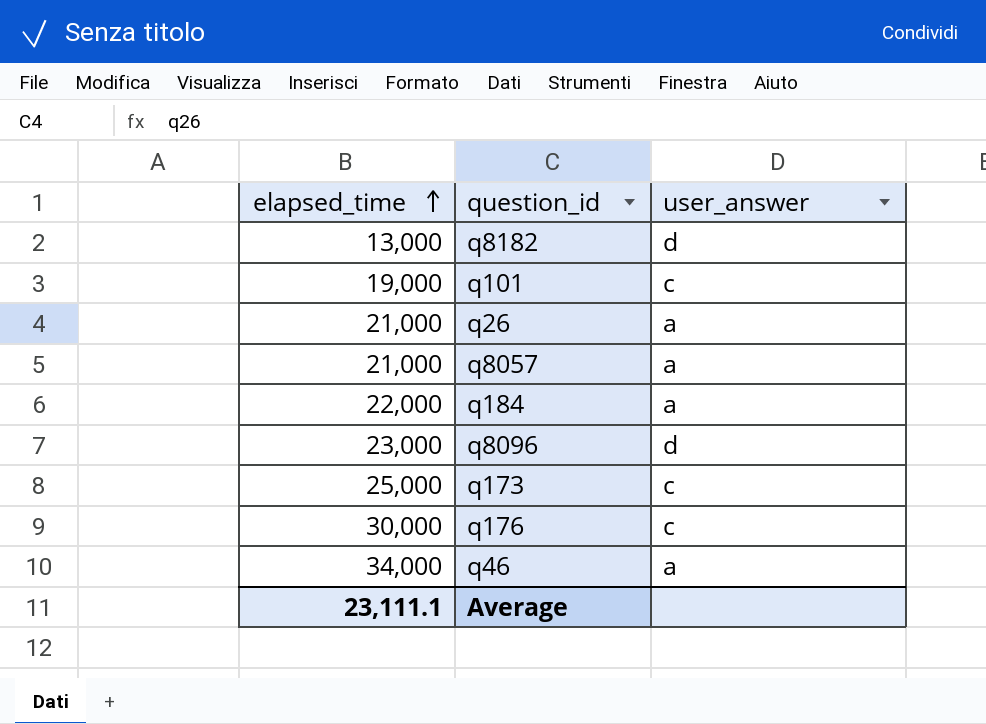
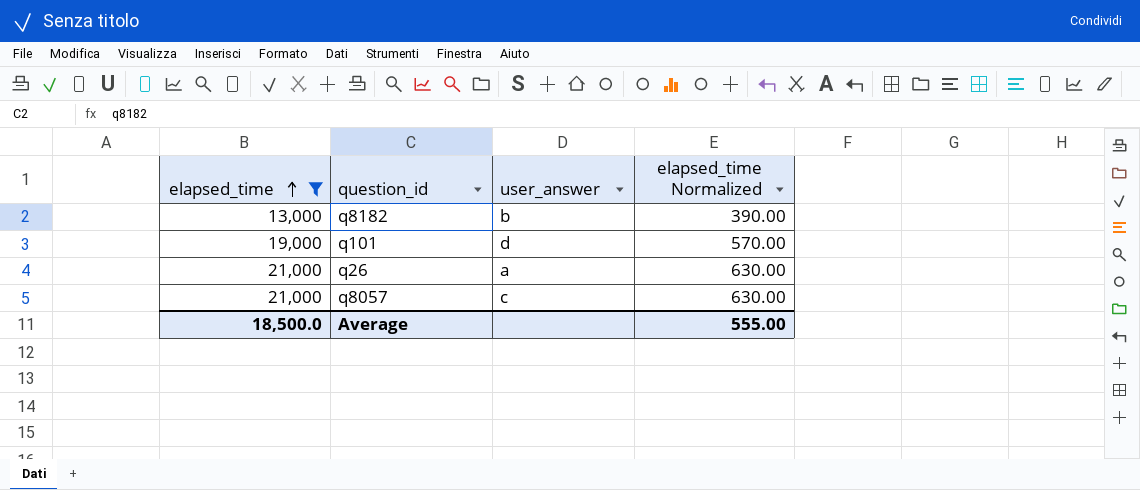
filter: none -> elapsed_time <= 21,000
column elapsed_time Normalized | formula: none -> [elapsed_time] * 0.03
q8182 | user_answer: d -> b
q101 | user_answer: c -> d
q8057 | user_answer: a -> c
Average | elapsed_time: 23,111.1 -> 18,500.0

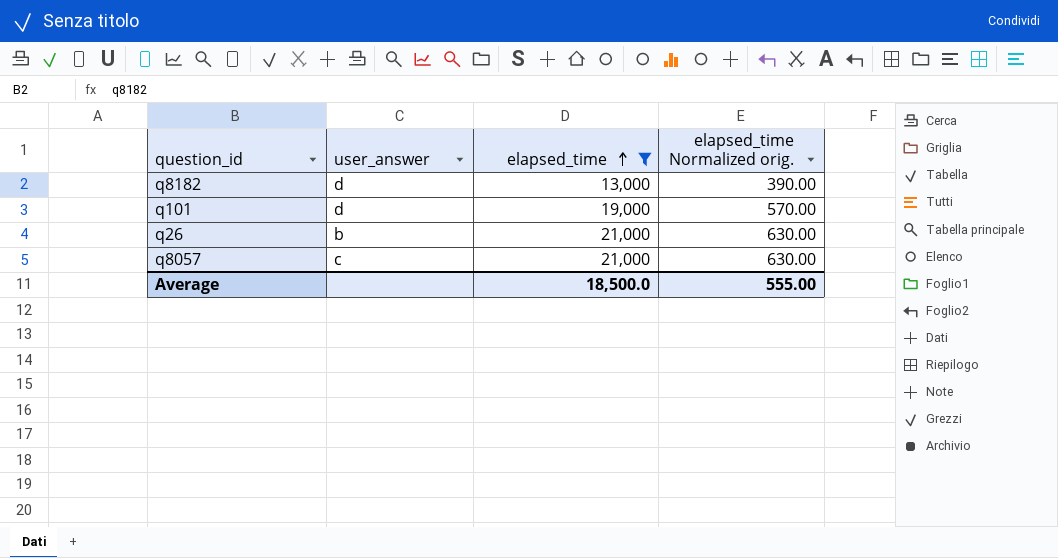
column elapsed_time | position: 1 -> 3
column name: elapsed_time Normalized -> elapsed_time Normalized orig.
q8182 | user_answer: b -> d
q26 | user_answer: a -> b

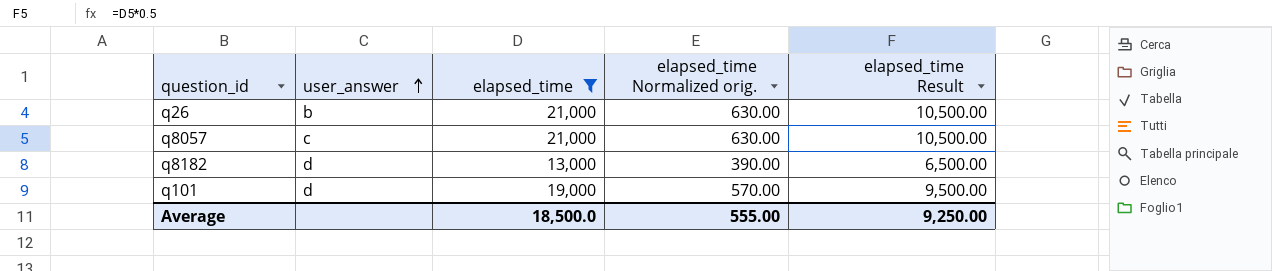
row order: elapsed_time ascending -> user_answer ascending
column elapsed_time Result | formula: none -> [elapsed_time] * 0.5

